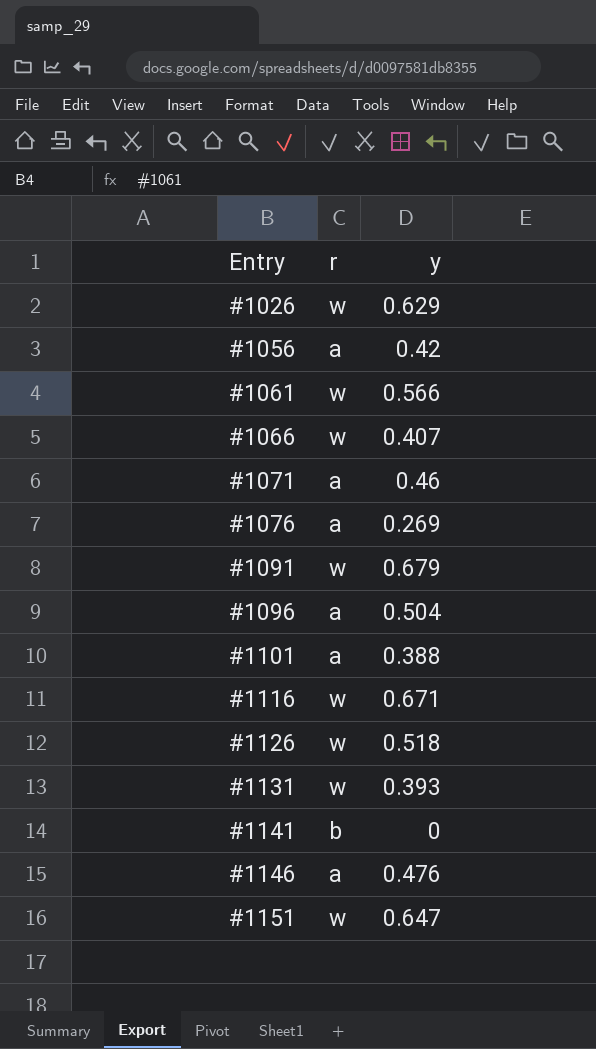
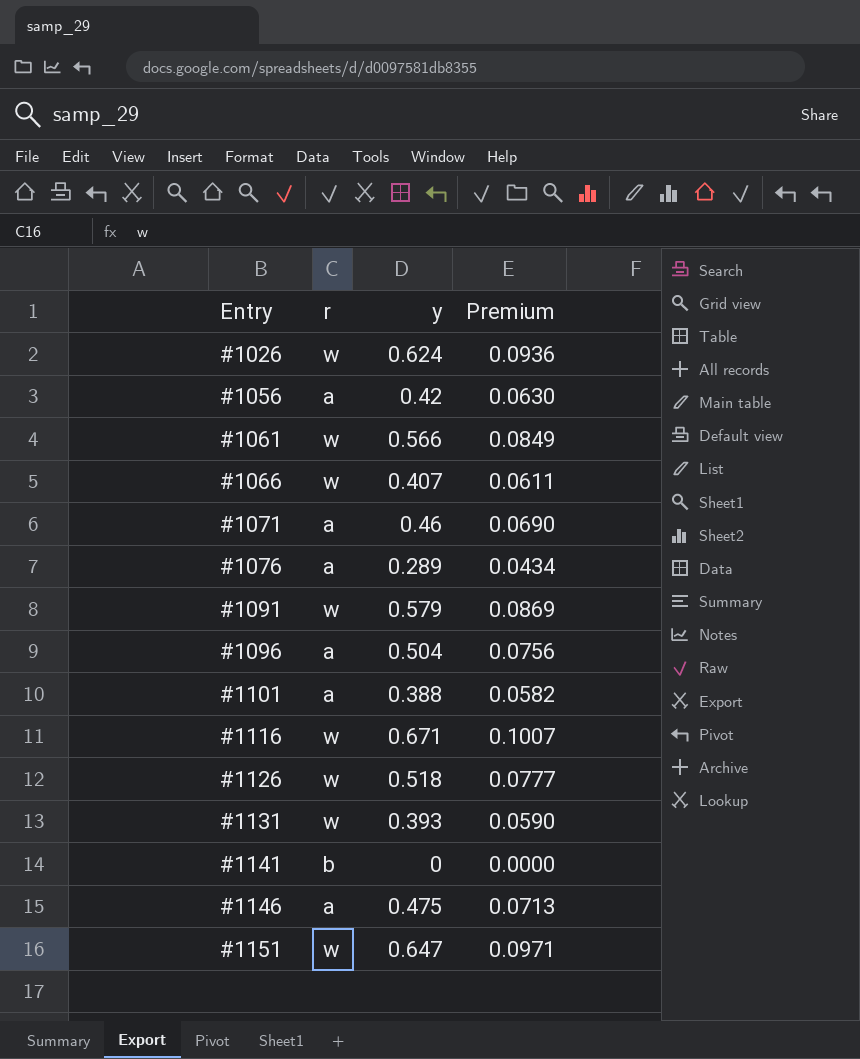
column Premium | formula: none -> [y] * 0.15
#1026 | y: 0.629 -> 0.624
#1076 | y: 0.269 -> 0.289
#1091 | y: 0.679 -> 0.579
#1146 | y: 0.476 -> 0.475

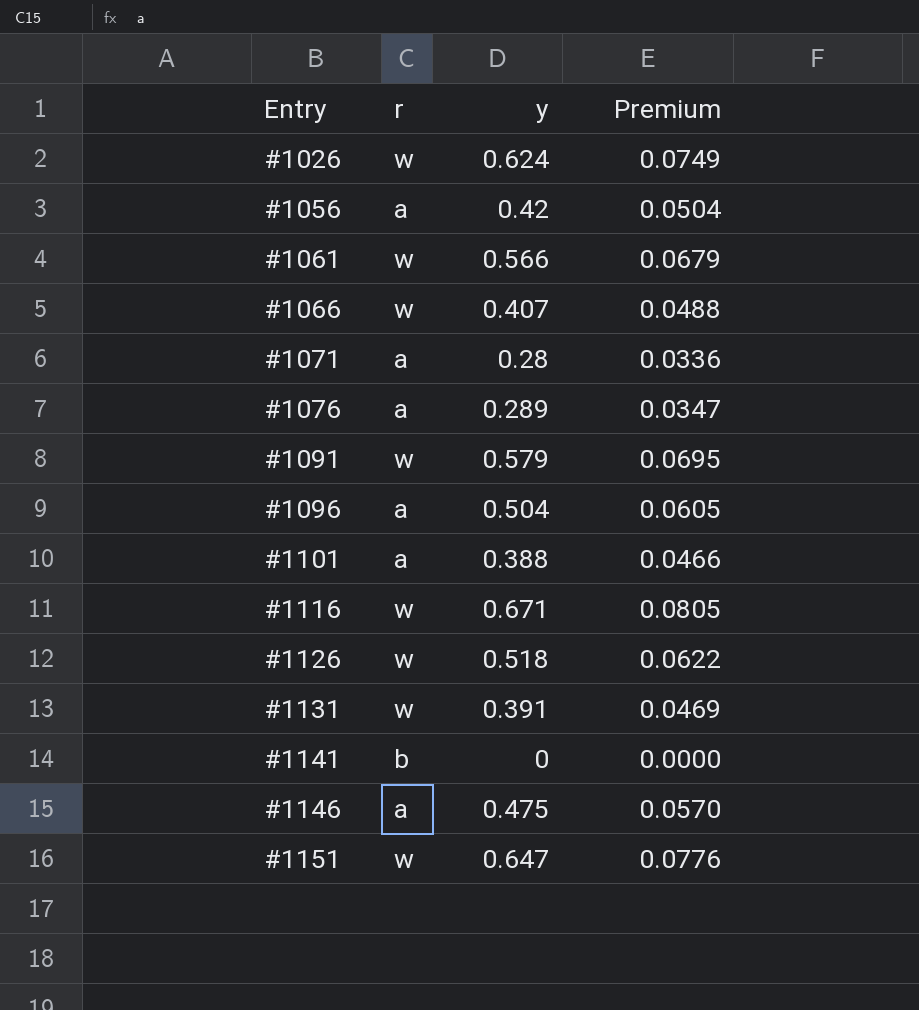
column Premium | formula: [y] * 0.15 -> [y] * 0.12
#1071 | y: 0.46 -> 0.28
#1131 | y: 0.393 -> 0.391

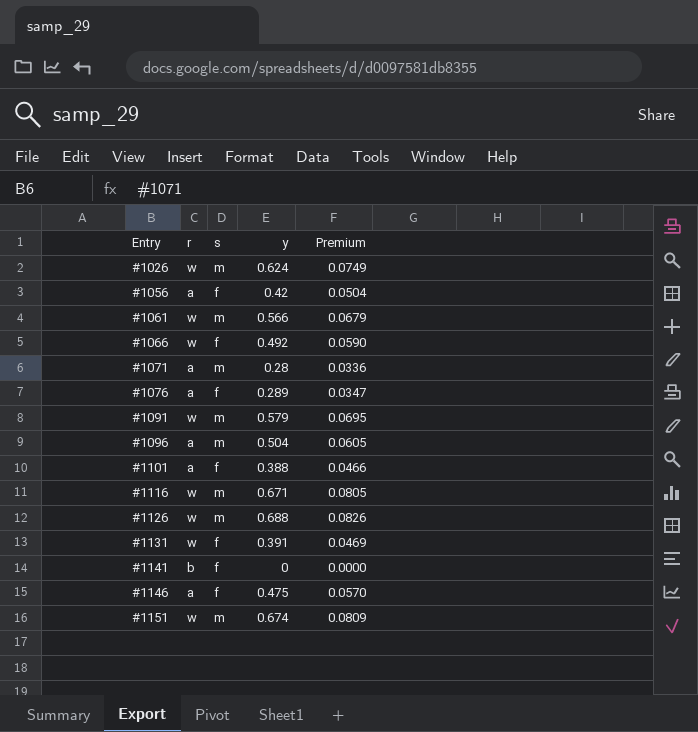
column s | position: none -> 3
#1066 | y: 0.407 -> 0.492
#1066 | Premium: 0.0488 -> 0.0590
#1126 | y: 0.518 -> 0.688
#1126 | Premium: 0.0622 -> 0.0826
#1151 | y: 0.647 -> 0.674
#1151 | Premium: 0.0776 -> 0.0809

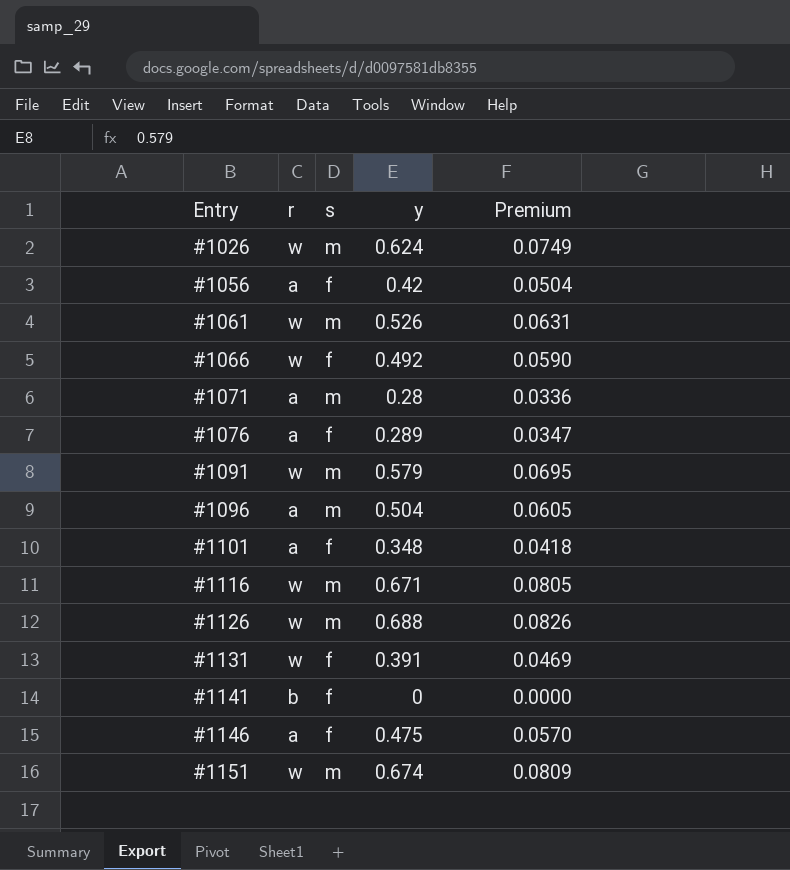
#1061 | y: 0.566 -> 0.526
#1061 | Premium: 0.0679 -> 0.0631
#1101 | y: 0.388 -> 0.348
#1101 | Premium: 0.0466 -> 0.0418

